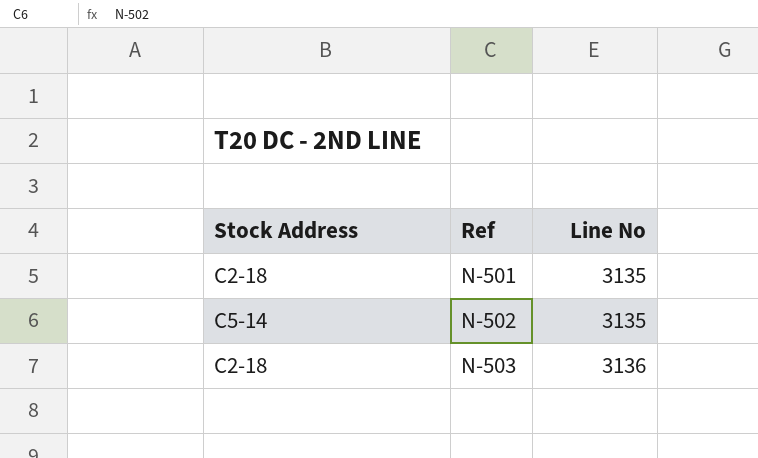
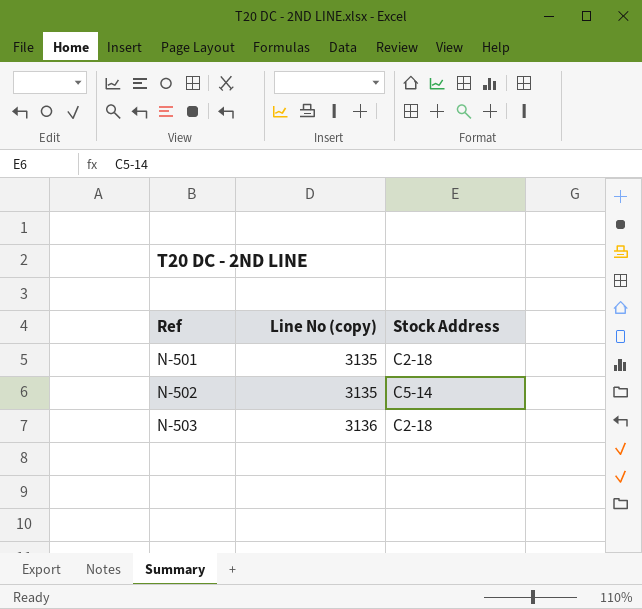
column name: Line No -> Line No (copy)
column Stock Address | position: 1 -> 3

